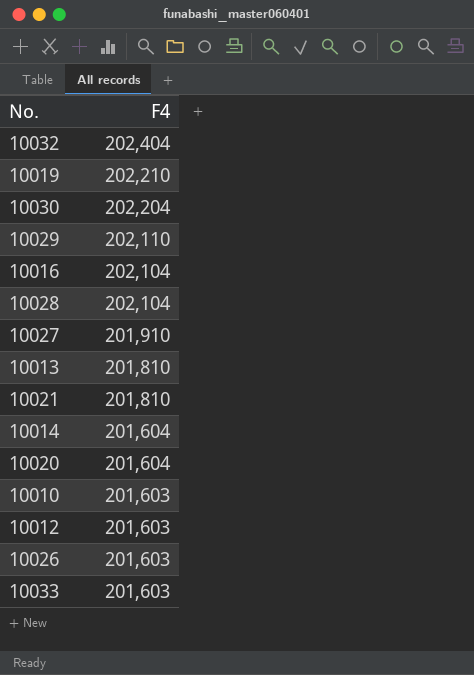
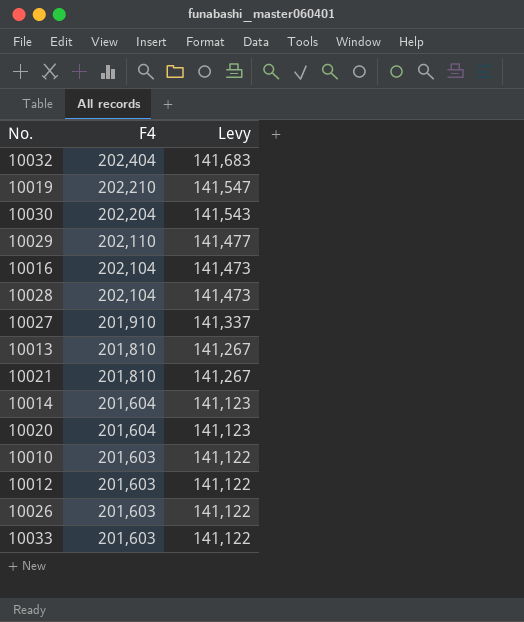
column Levy | formula: none -> [F4] * 0.7

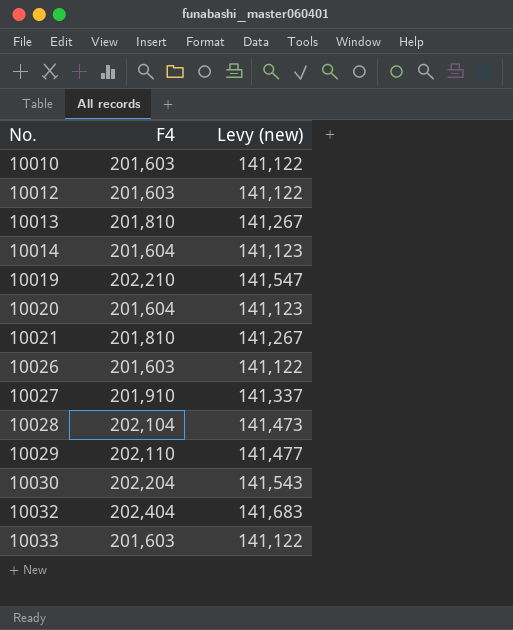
row order: F4 descending -> No. ascending
column name: Levy -> Levy (new)
row 10016: 202,104 | 141,473 -> none

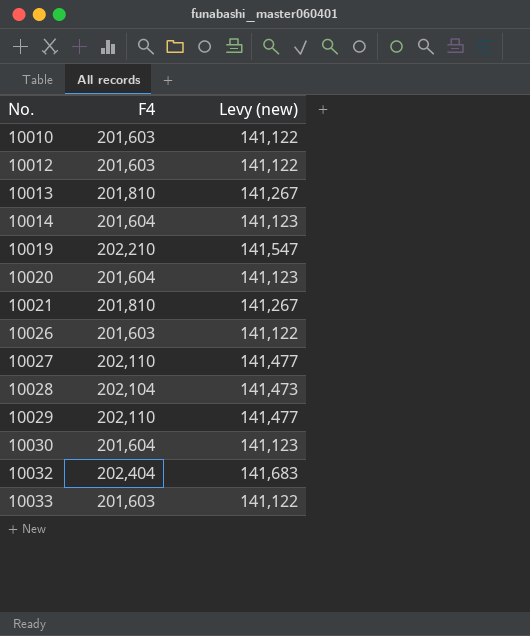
10027 | F4: 201,910 -> 202,110
10027 | Levy (new): 141,337 -> 141,477
10030 | F4: 202,204 -> 201,604
10030 | Levy (new): 141,543 -> 141,123

